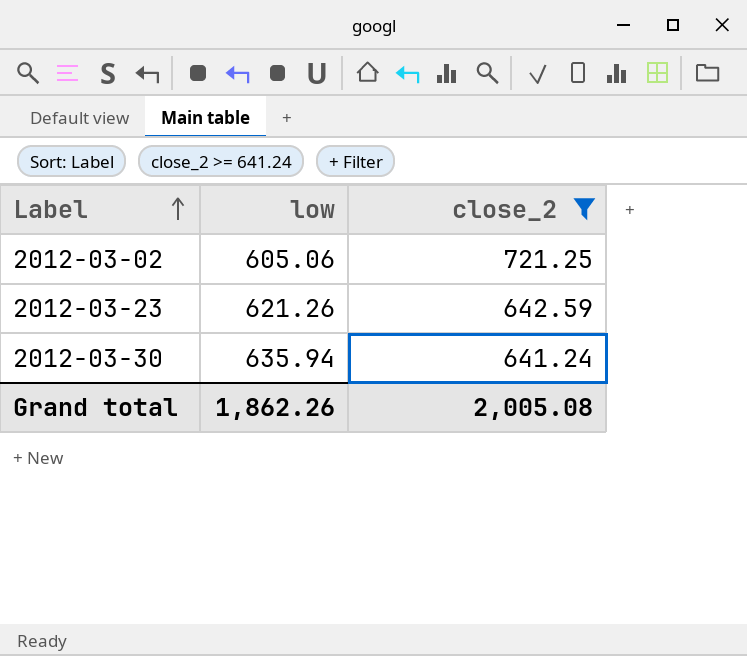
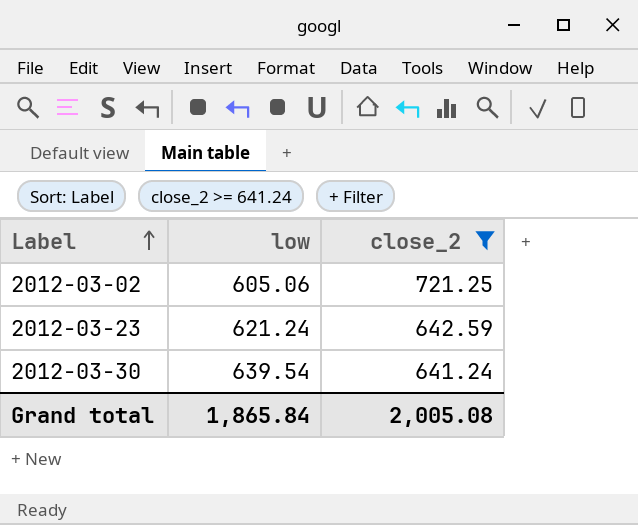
2012-03-23 | low: 621.26 -> 621.24
2012-03-30 | low: 635.94 -> 639.54
Grand total | low: 1,862.26 -> 1,865.84

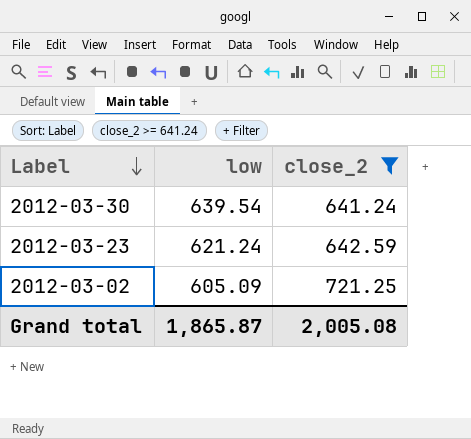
row order: Label ascending -> Label descending
2012-03-02 | low: 605.06 -> 605.09
Grand total | low: 1,865.84 -> 1,865.87

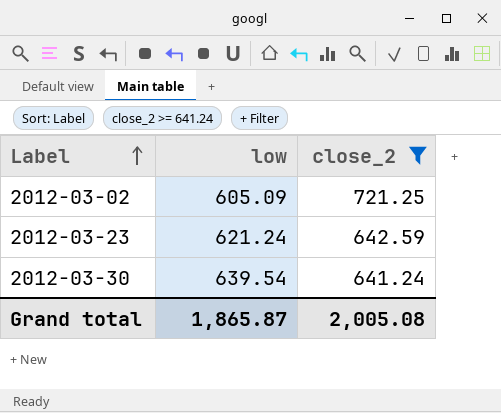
row order: Label descending -> Label ascending

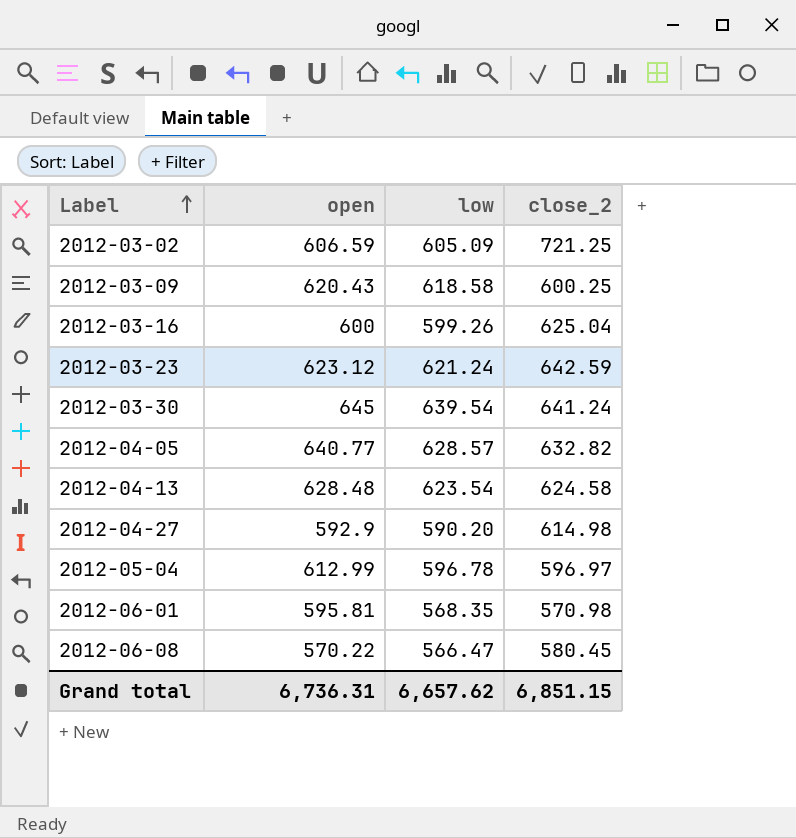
filter: close_2 >= 641.24 -> none
column open | position: none -> 2
Grand total | low: 1,865.87 -> 6,657.62
Grand total | close_2: 2,005.08 -> 6,851.15

